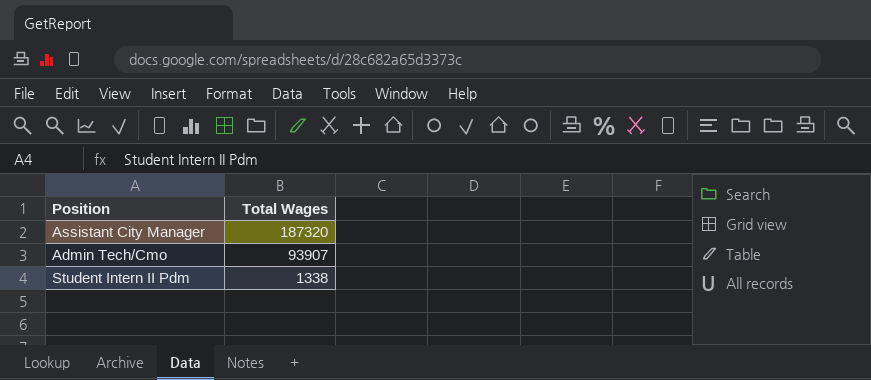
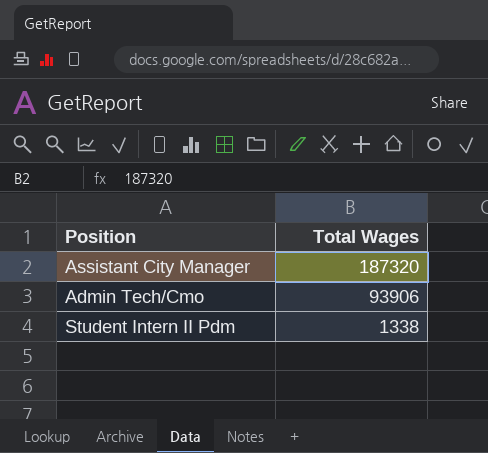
Admin Tech/Cmo | Total Wages: 93907 -> 93906

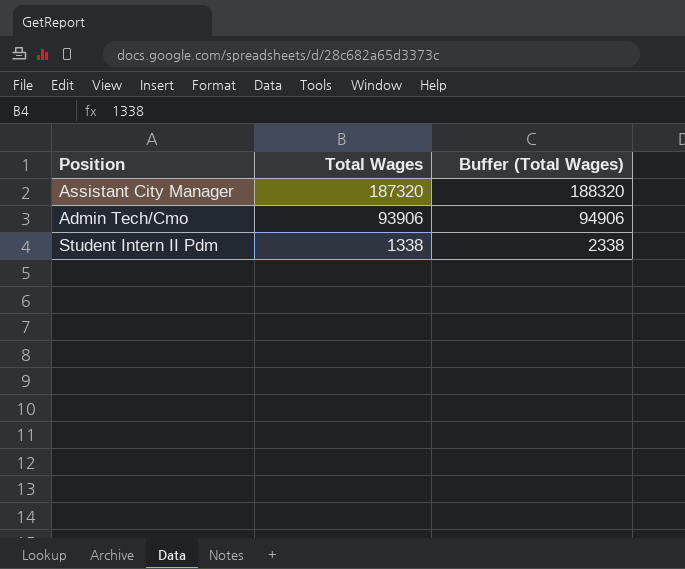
column Buffer (Total Wages) | formula: none -> [Total Wages] + 1000

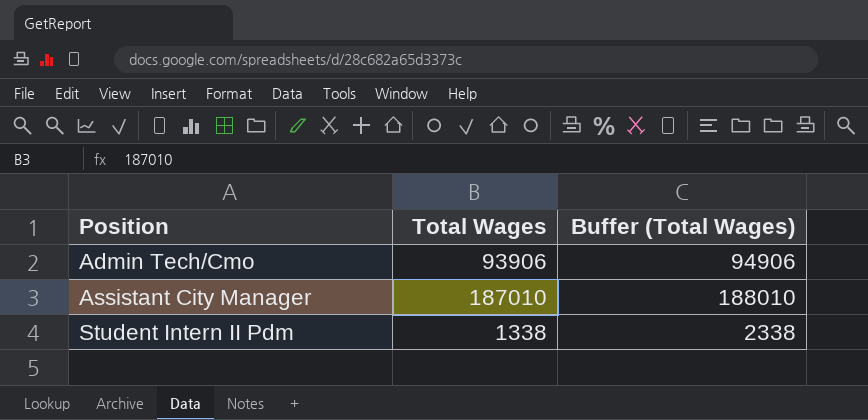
row order: Total Wages descending -> Position ascending
Assistant City Manager | Total Wages: 187320 -> 187010
Assistant City Manager | Buffer (Total Wages): 188320 -> 188010

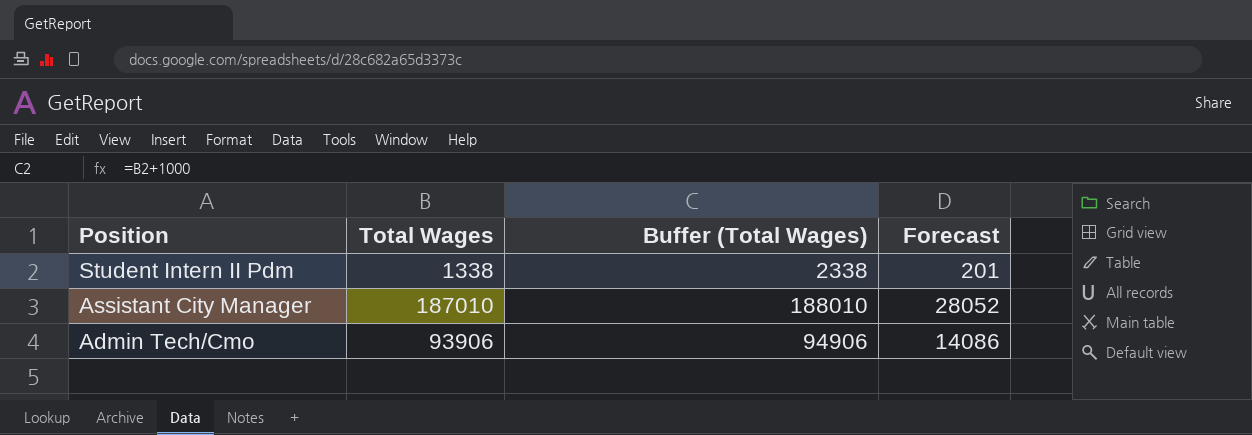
row order: Position ascending -> Position descending
column Forecast | formula: none -> [Total Wages] * 0.15

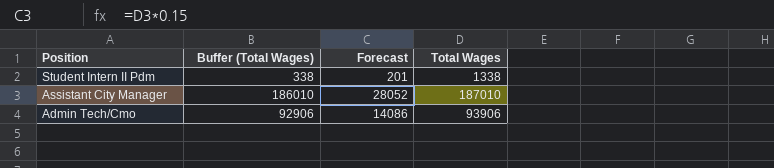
column Buffer (Total Wages) | formula: [Total Wages] + 1000 -> [Total Wages] - 1000
column Total Wages | position: 2 -> 4

